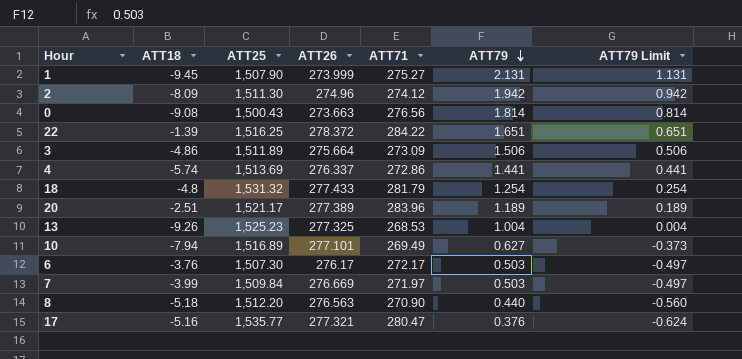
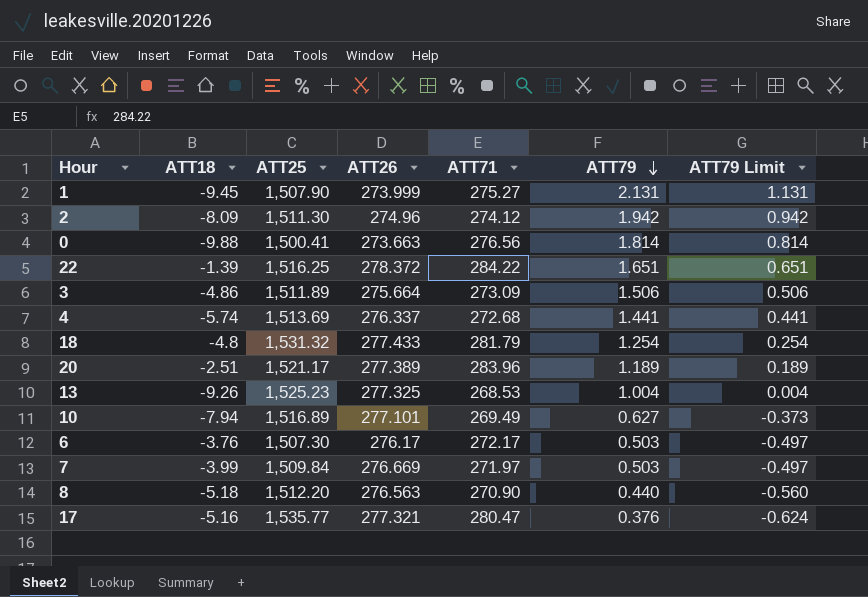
0 | ATT18: -9.08 -> -9.88
0 | ATT25: 1,500.43 -> 1,500.41
4 | ATT71: 272.86 -> 272.68

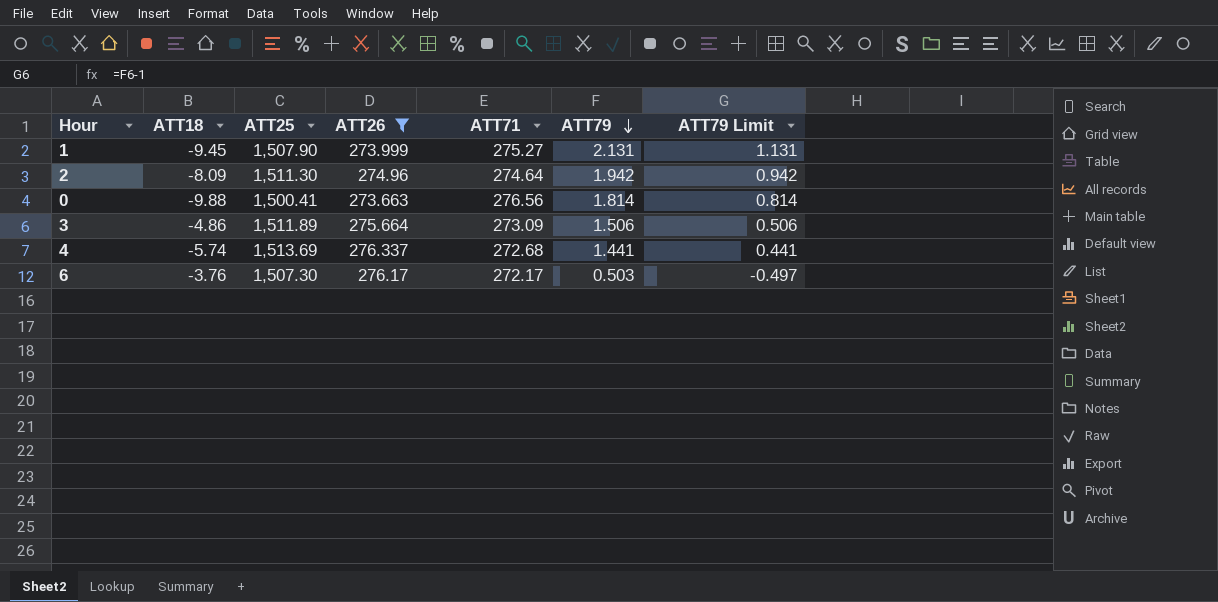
filter: none -> ATT26 <= 276.337
2 | ATT71: 274.12 -> 274.64

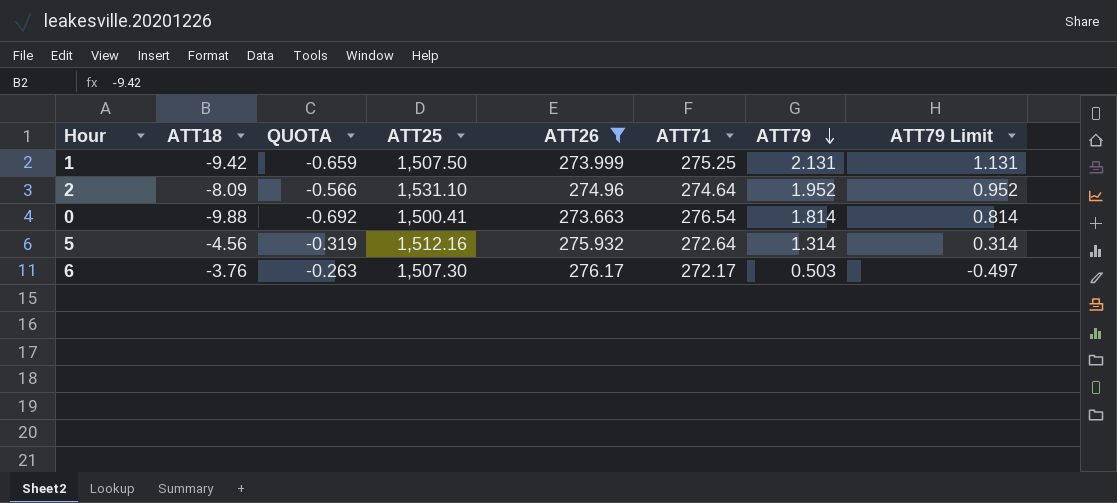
column QUOTA | formula: none -> [ATT18] * 0.07
row 3: -4.86 | 1,511.89 | 275.664 | 273.09 | 1.506 | 0.506 -> none
row 4: -5.74 | 1,513.69 | 276.337 | 272.68 | 1.441 | 0.441 -> none
1 | ATT18: -9.45 -> -9.42
1 | ATT25: 1,507.90 -> 1,507.50
1 | ATT71: 275.27 -> 275.25
2 | ATT25: 1,511.30 -> 1,531.10
2 | ATT79: 1.942 -> 1.952
2 | ATT79 Limit: 0.942 -> 0.952
0 | ATT71: 276.56 -> 276.54
row 5: none -> -4.56 | -0.319 | 1,512.16 | 275.932 | 272.64 | 1.314 | 0.314

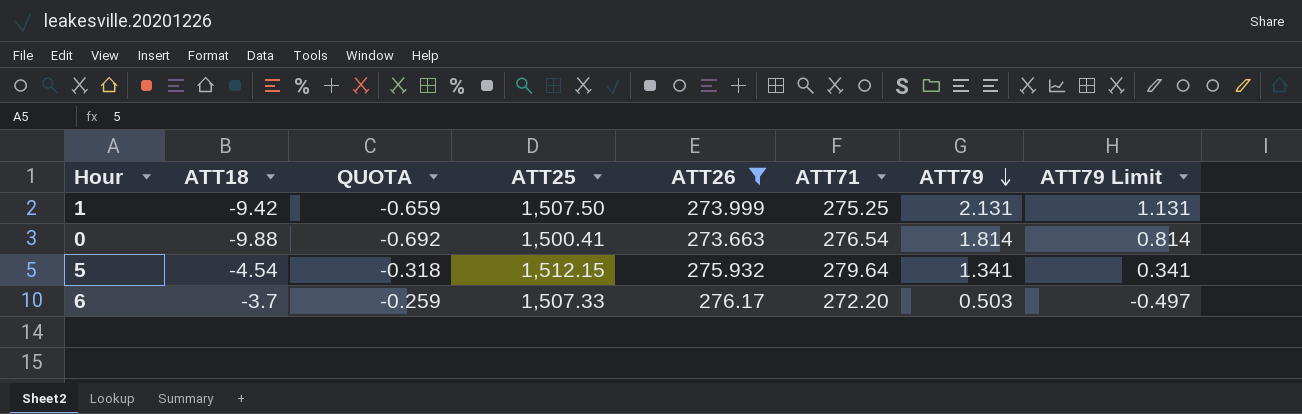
row 2: -8.09 | -0.566 | 1,531.10 | 274.96 | 274.64 | 1.952 | 0.952 -> none
5 | ATT18: -4.56 -> -4.54
5 | QUOTA: -0.319 -> -0.318
5 | ATT25: 1,512.16 -> 1,512.15
5 | ATT71: 272.64 -> 279.64
5 | ATT79: 1.314 -> 1.341
5 | ATT79 Limit: 0.314 -> 0.341
6 | ATT18: -3.76 -> -3.7
6 | QUOTA: -0.263 -> -0.259
6 | ATT25: 1,507.30 -> 1,507.33
6 | ATT71: 272.17 -> 272.20

